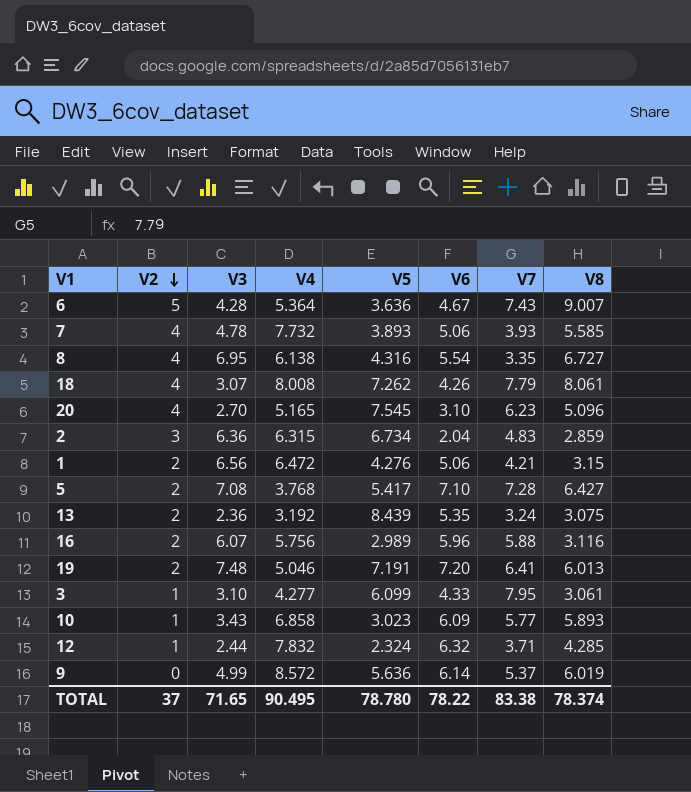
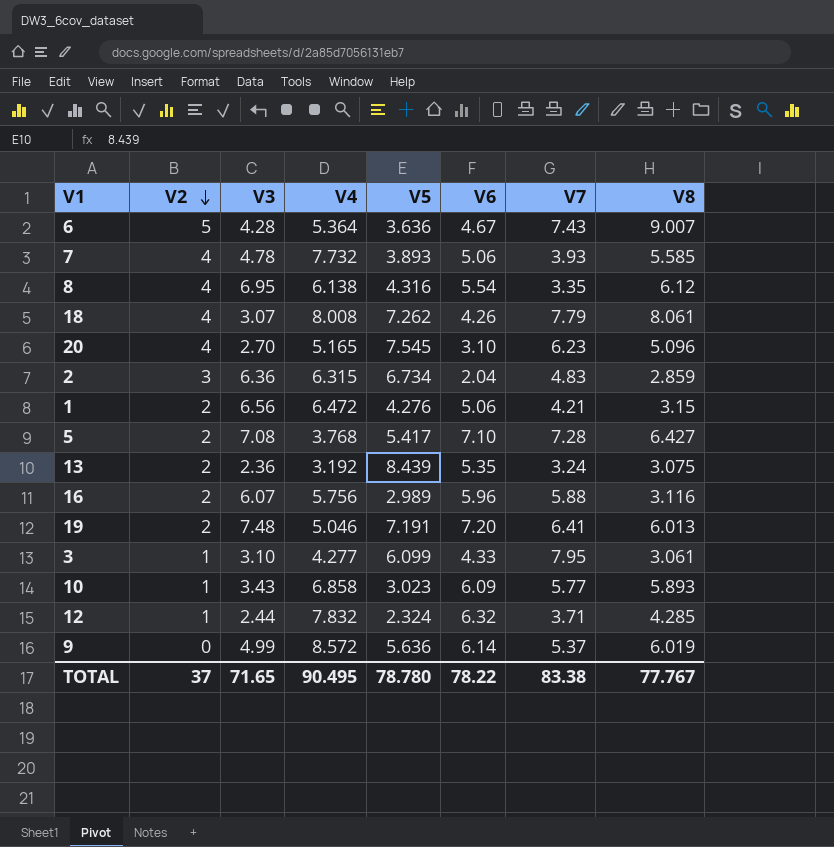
8 | V8: 6.727 -> 6.12
TOTAL | V8: 78.374 -> 77.767

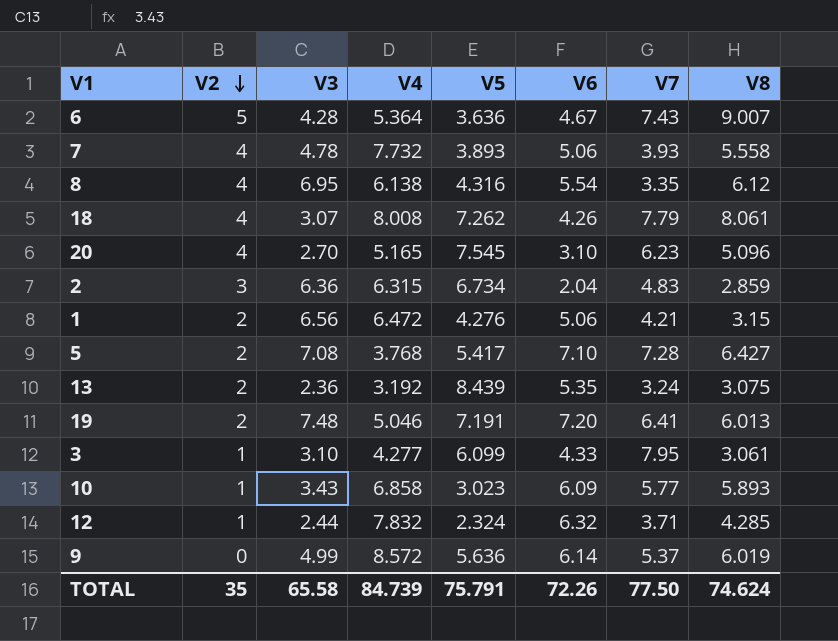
row 16: 2 | 6.07 | 5.756 | 2.989 | 5.96 | 5.88 | 3.116 -> none
7 | V8: 5.585 -> 5.558
TOTAL | V2: 37 -> 35
TOTAL | V3: 71.65 -> 65.58
TOTAL | V4: 90.495 -> 84.739
TOTAL | V5: 78.780 -> 75.791
TOTAL | V6: 78.22 -> 72.26
TOTAL | V7: 83.38 -> 77.50
TOTAL | V8: 77.767 -> 74.624

